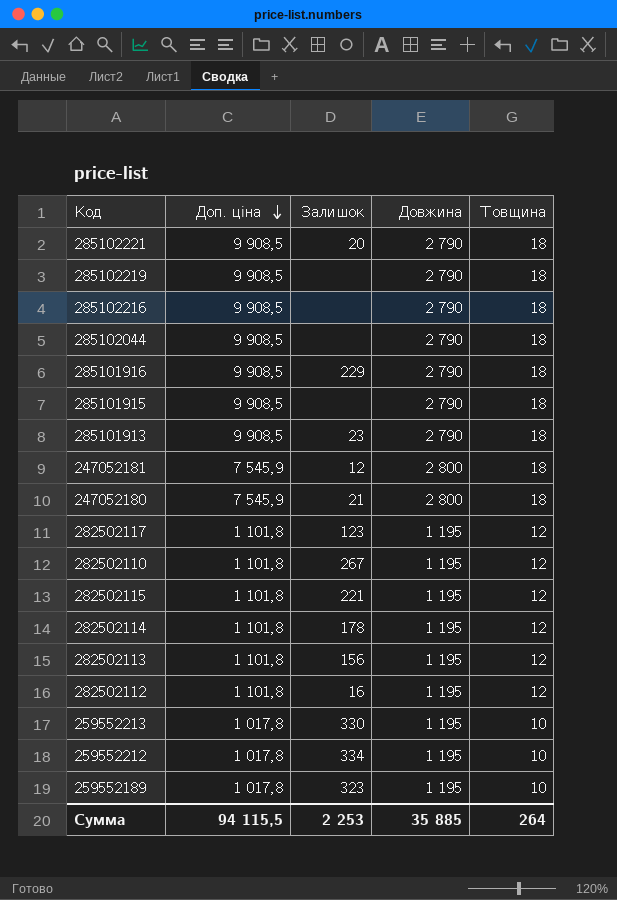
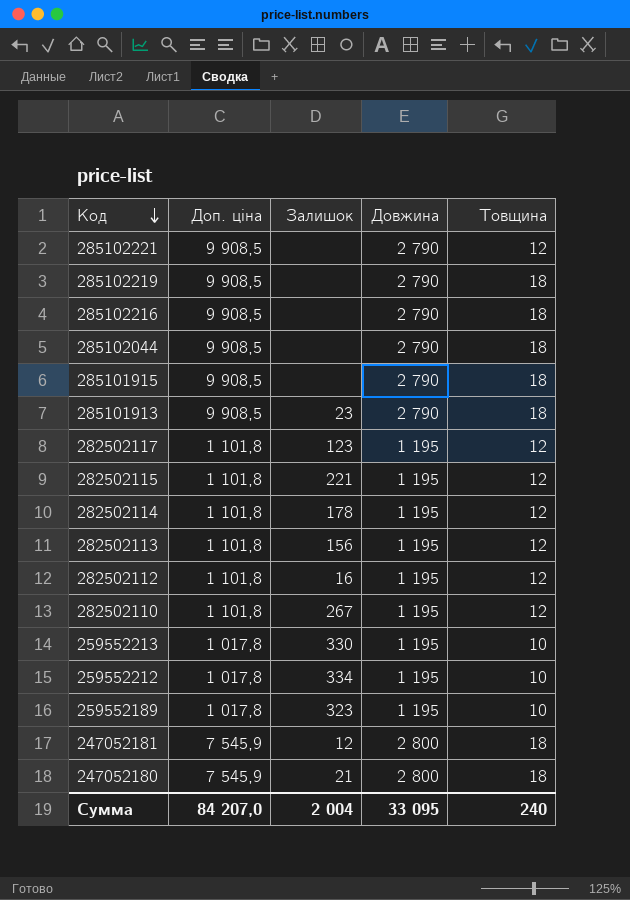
row order: Доп. ціна descending -> Код descending
row 285101916: 9 908,5 | 229 | 2 790 | 18 -> none
285102221 | Залишок: 20 -> none
285102221 | Товщина: 18 -> 12
Сумма | Доп. ціна: 94 115,5 -> 84 207,0
Сумма | Залишок: 2 253 -> 2 004
Сумма | Довжина: 35 885 -> 33 095
Сумма | Товщина: 264 -> 240

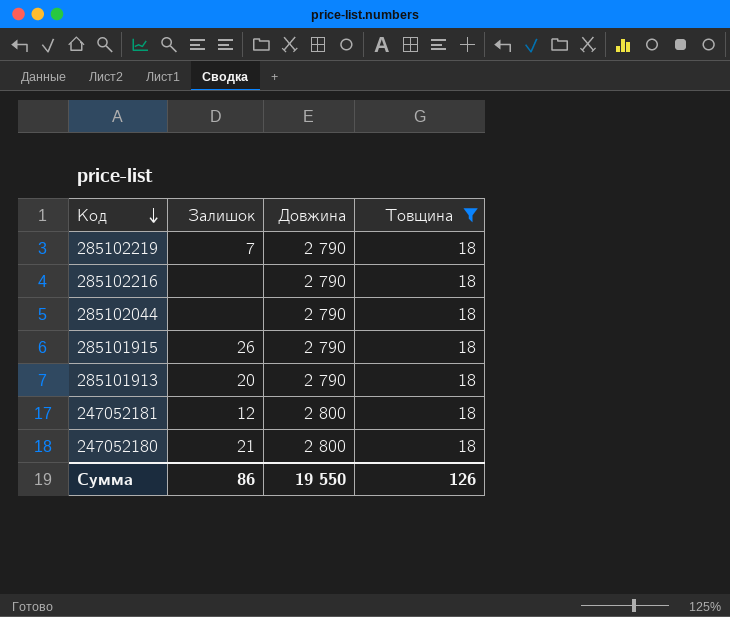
filter: none -> Товщина = 18
column Доп. ціна | position: 2 -> none
285102219 | Залишок: none -> 7
285101915 | Залишок: none -> 26
285101913 | Залишок: 23 -> 20
Сумма | Залишок: 2 004 -> 86
Сумма | Довжина: 33 095 -> 19 550
Сумма | Товщина: 240 -> 126

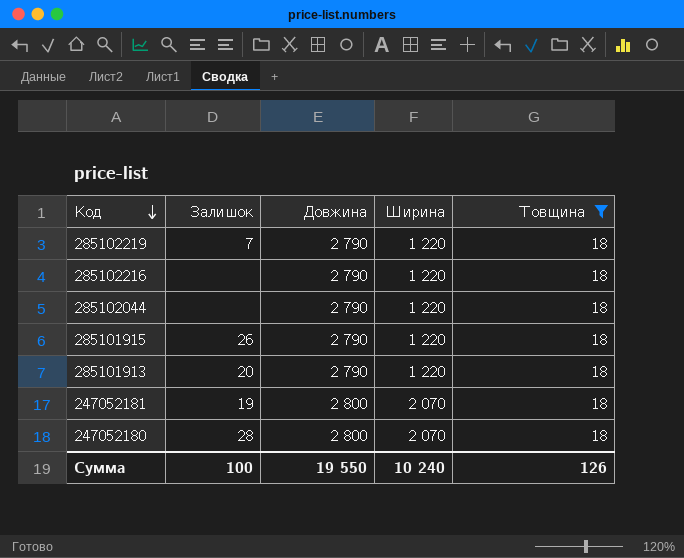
column Ширина | position: none -> 4
247052181 | Залишок: 12 -> 19
247052180 | Залишок: 21 -> 28
Сумма | Залишок: 86 -> 100

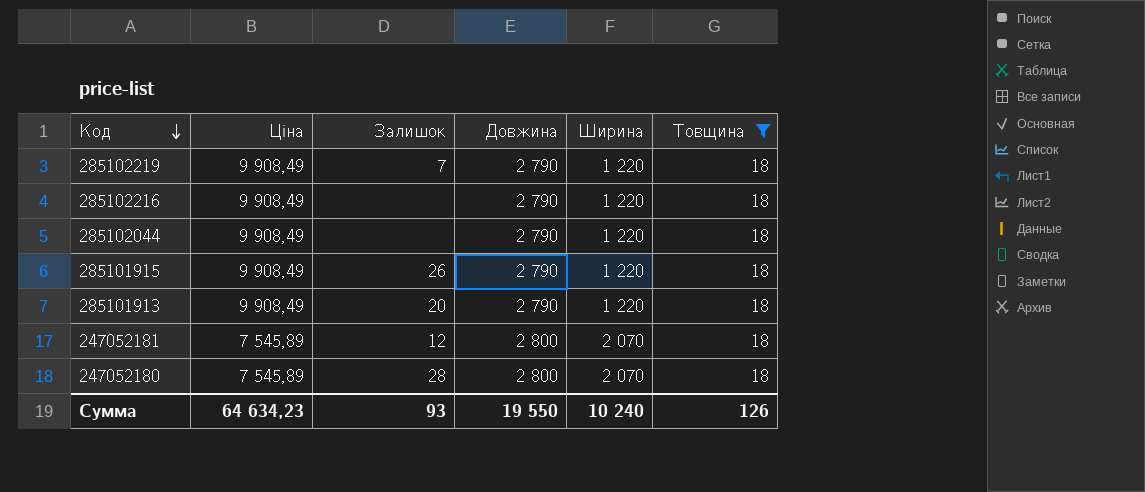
column Ціна | position: none -> 2
247052181 | Залишок: 19 -> 12
Сумма | Залишок: 100 -> 93

